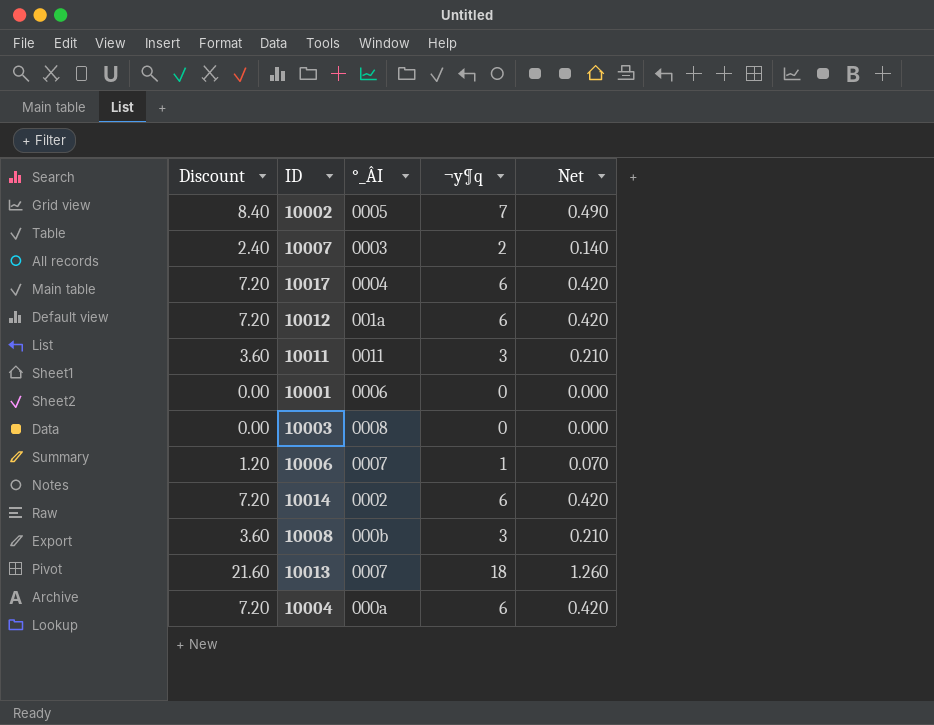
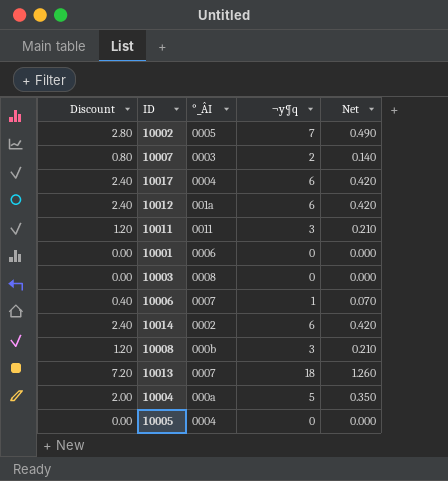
column Discount | formula: [¬y¶q] * 1.2 -> [¬y¶q] * 0.4
10004 | ¬y¶q: 6 -> 5
10004 | Net: 0.420 -> 0.350
row 10005: none -> 0.00 | 0004 | 0 | 0.000

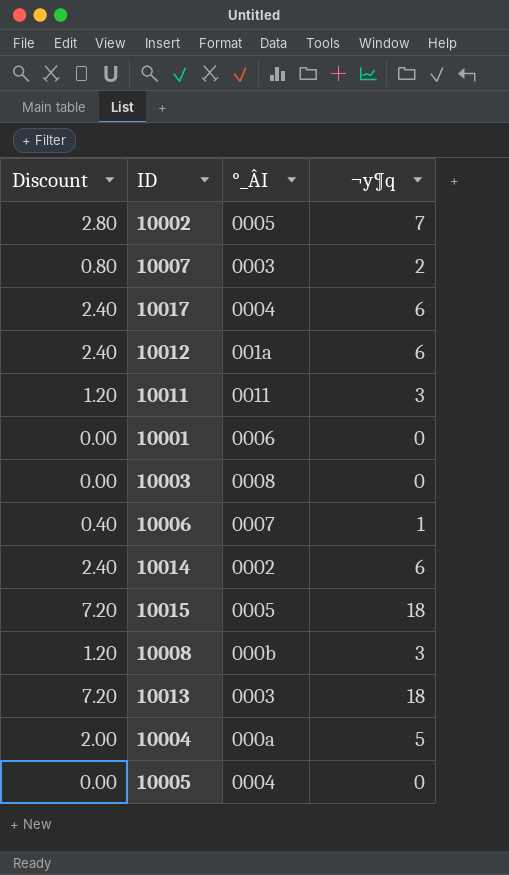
column Net | formula: [¬y¶q] * 0.07 -> none
row 10015: none -> 7.20 | 0005 | 18
10013 | °_ÂI: 0007 -> 0003

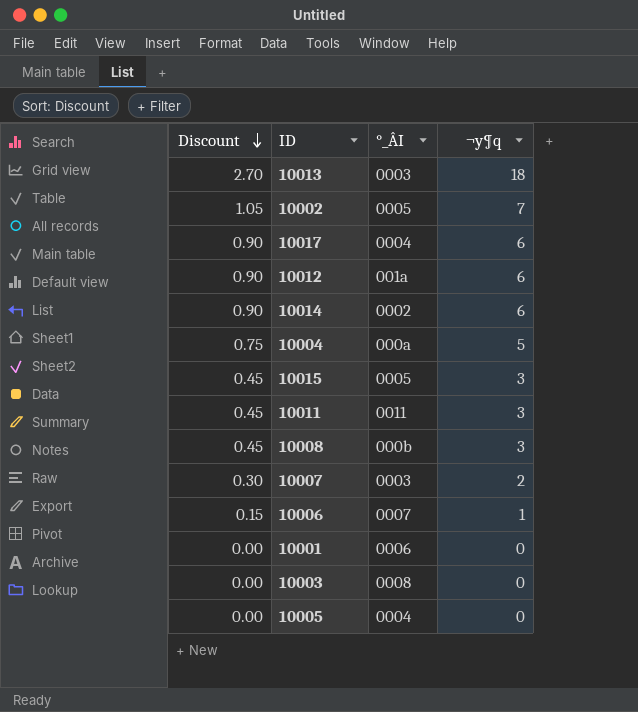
row order: none -> Discount descending
column Discount | formula: [¬y¶q] * 0.4 -> [¬y¶q] * 0.15
10015 | ¬y¶q: 18 -> 3

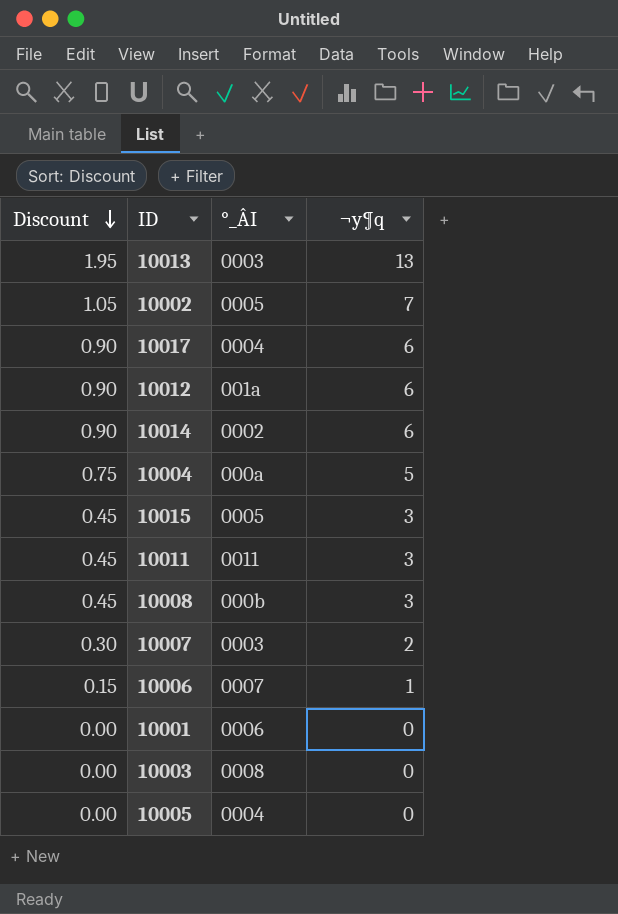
10013 | Discount: 2.70 -> 1.95
10013 | ¬y¶q: 18 -> 13

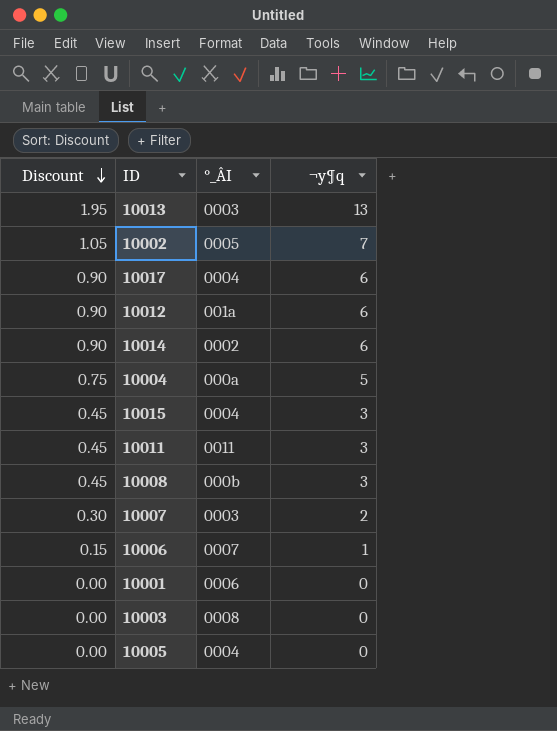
10015 | °_ÂI: 0005 -> 0004

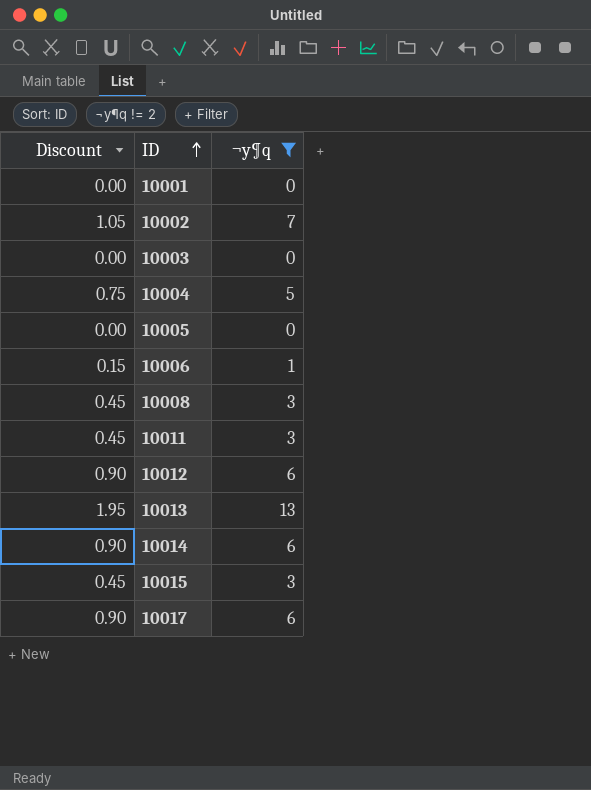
filter: none -> ¬y¶q != 2
row order: Discount descending -> ID ascending
column °_ÂI | position: 3 -> none

